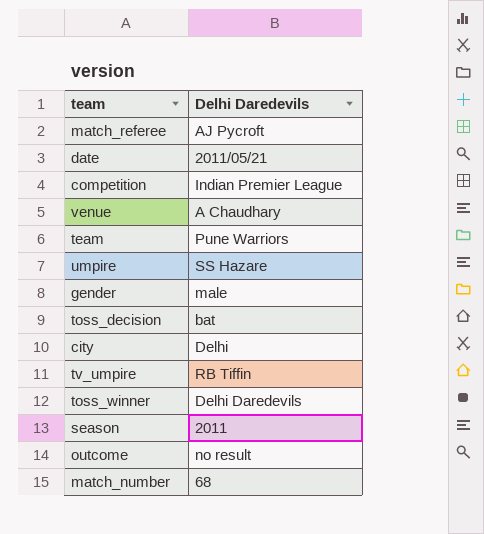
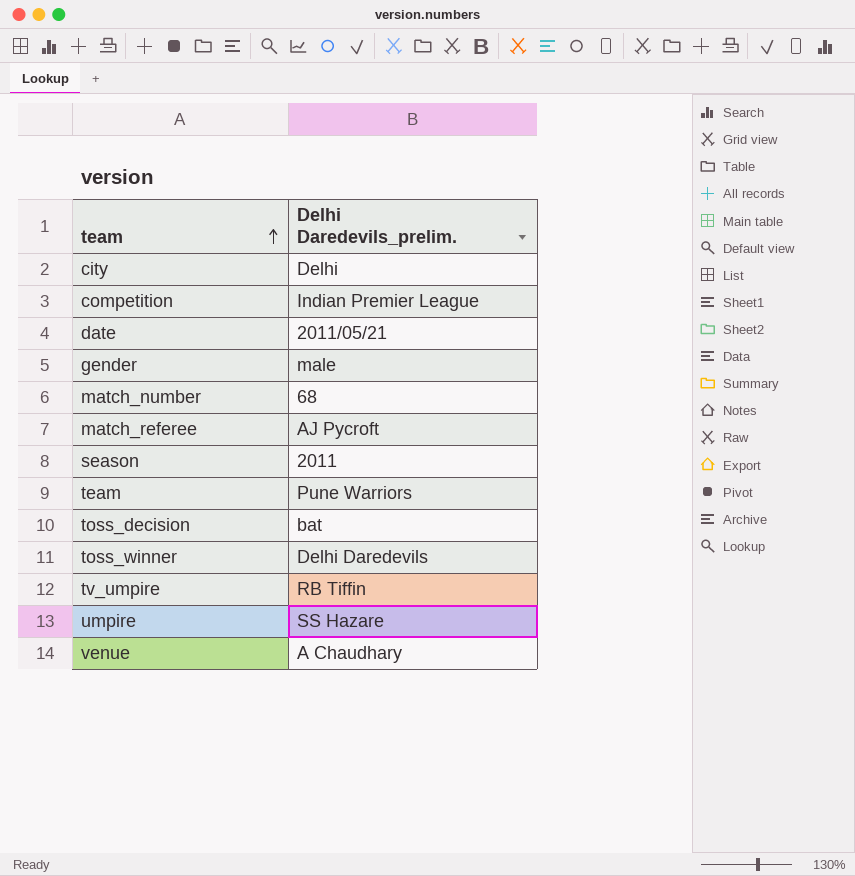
row order: none -> team ascending
column name: Delhi Daredevils -> Delhi Daredevils_prelim.
row outcome: no result -> none

